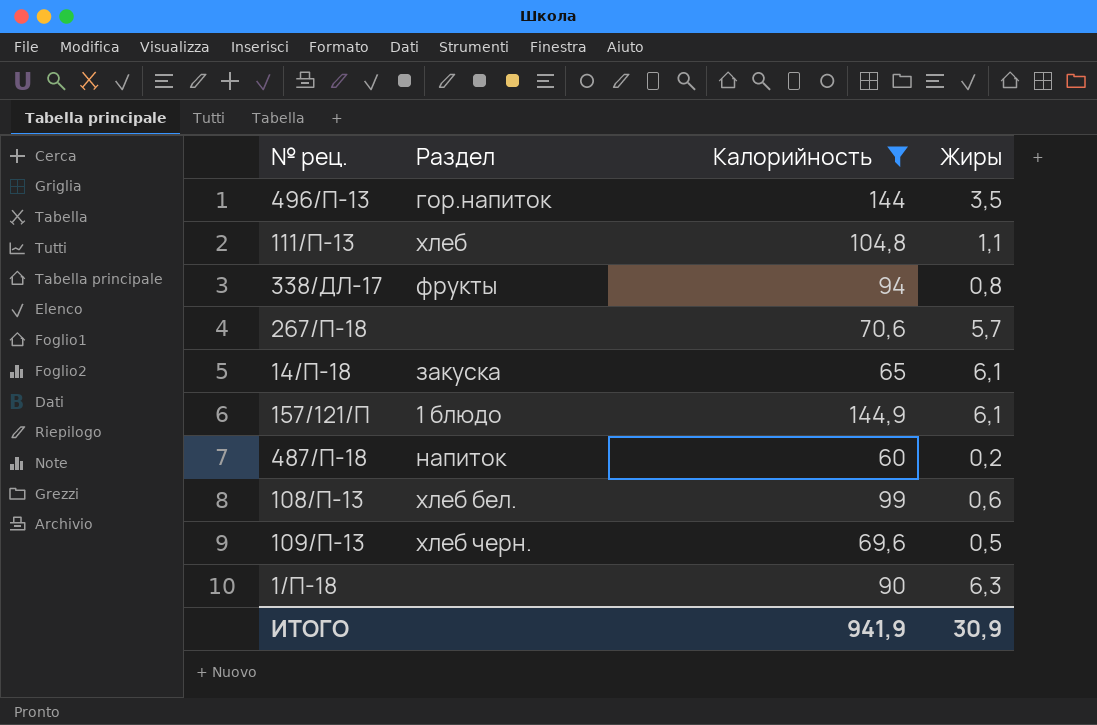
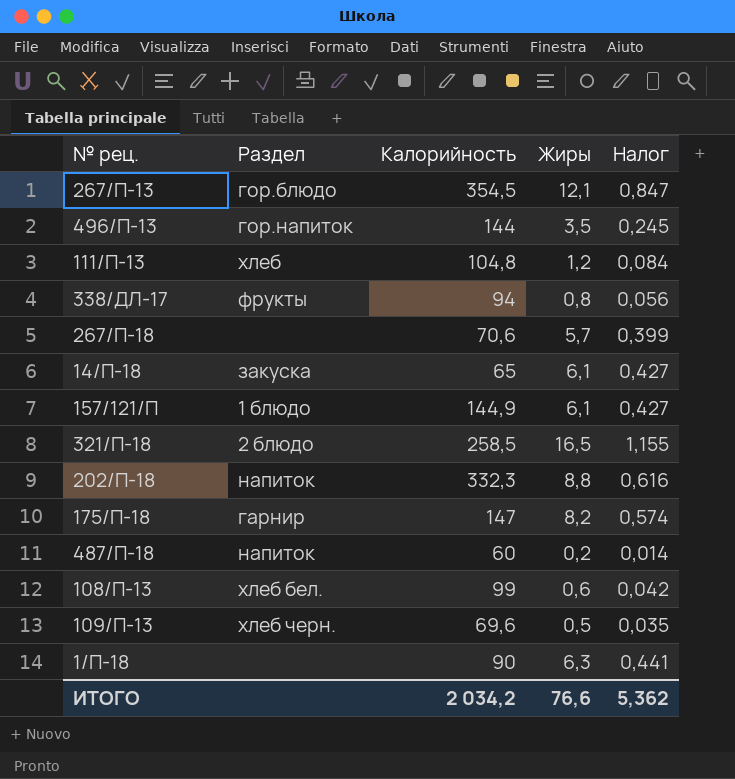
filter: Калорийность <= 144,9 -> none
column Налог | formula: none -> [Жиры] * 0,07
111/П-13 | Жиры: 1,1 -> 1,2
ИТОГО | Калорийность: 941,9 -> 2 034,2
ИТОГО | Жиры: 30,9 -> 76,6

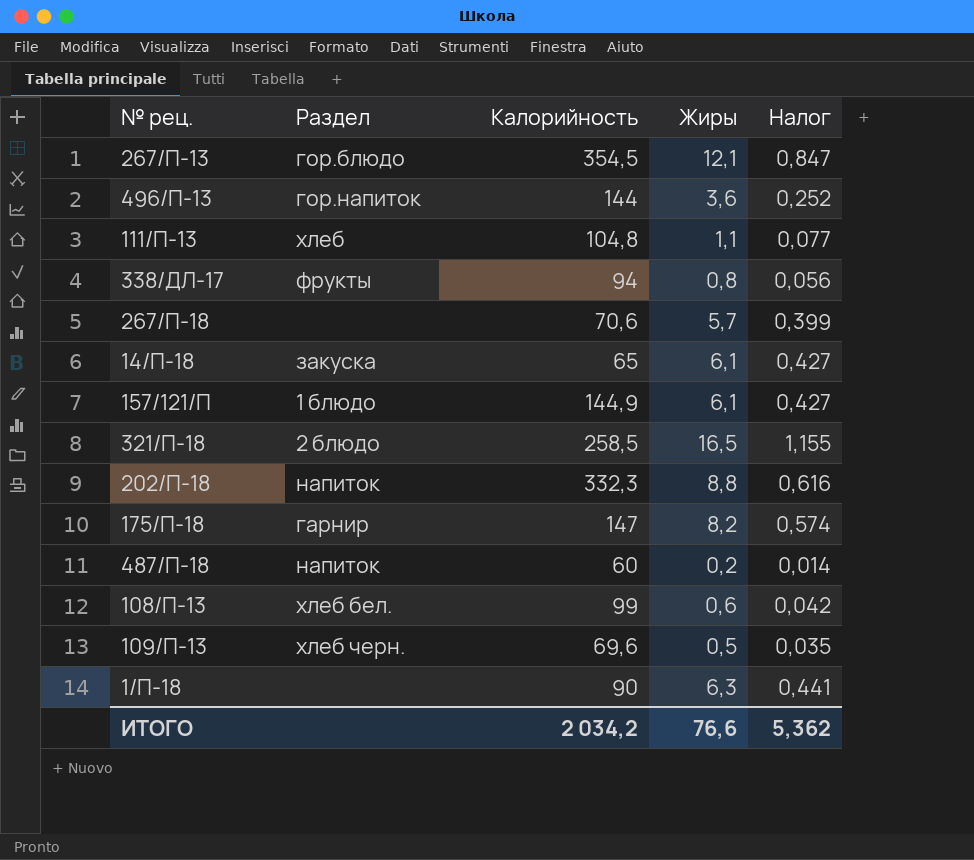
496/П-13 | Жиры: 3,5 -> 3,6
496/П-13 | Налог: 0,245 -> 0,252
111/П-13 | Жиры: 1,2 -> 1,1
111/П-13 | Налог: 0,084 -> 0,077

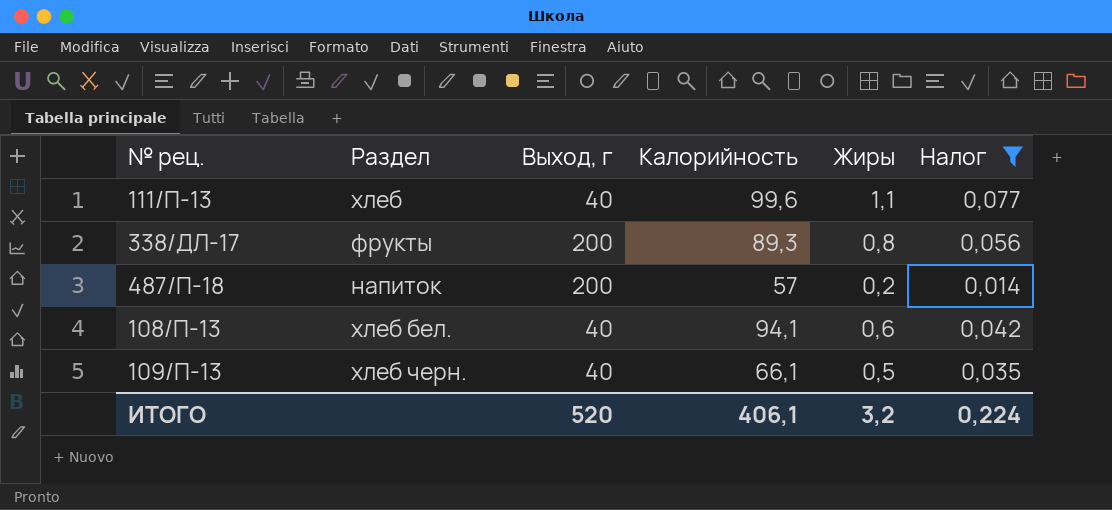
filter: none -> Налог <= 0,077
column Выход, г | position: none -> 3
111/П-13 | Калорийность: 104,8 -> 99,6
338/ДЛ-17 | Калорийность: 94 -> 89,3
487/П-18 | Калорийность: 60 -> 57
108/П-13 | Калорийность: 99 -> 94,1
109/П-13 | Калорийность: 69,6 -> 66,1
ИТОГО | Калорийность: 2 034,2 -> 406,1
ИТОГО | Жиры: 76,6 -> 3,2
ИТОГО | Налог: 5,362 -> 0,224

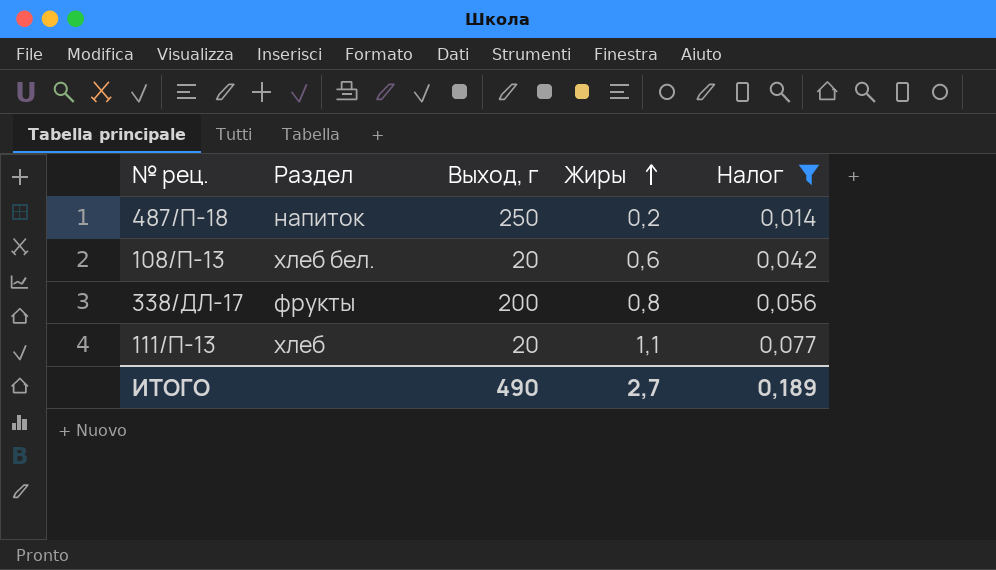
row order: none -> Жиры ascending
column Калорийность | position: 4 -> none
row 109/П-13: хлеб черн. | 40 | 66,1 | 0,5 | 0,035 -> none
487/П-18 | Выход, г: 200 -> 250
108/П-13 | Выход, г: 40 -> 20
111/П-13 | Выход, г: 40 -> 20
ИТОГО | Выход, г: 520 -> 490
ИТОГО | Жиры: 3,2 -> 2,7
ИТОГО | Налог: 0,224 -> 0,189

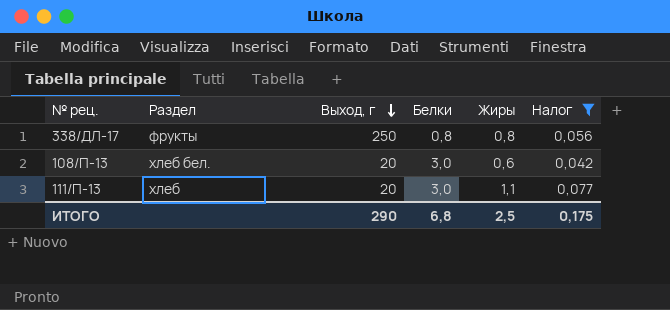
row order: Жиры ascending -> Выход, г descending
column Белки | position: none -> 4
row 487/П-18: напиток | 250 | 0,2 | 0,014 -> none
338/ДЛ-17 | Выход, г: 200 -> 250
ИТОГО | Выход, г: 490 -> 290
ИТОГО | Жиры: 2,7 -> 2,5
ИТОГО | Налог: 0,189 -> 0,175

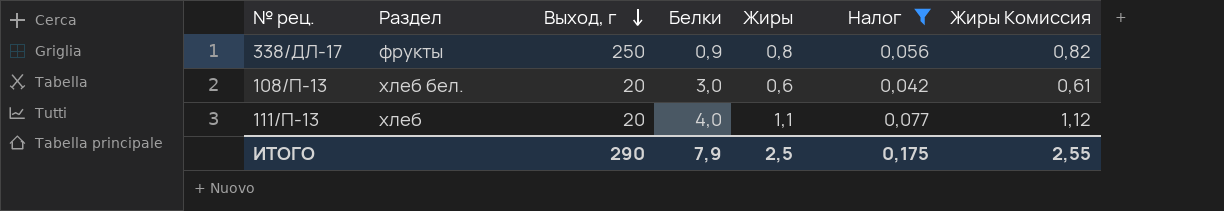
column Жиры Комиссия | formula: none -> [Жиры] * 1,02
338/ДЛ-17 | Белки: 0,8 -> 0,9
111/П-13 | Белки: 3,0 -> 4,0
ИТОГО | Белки: 6,8 -> 7,9

